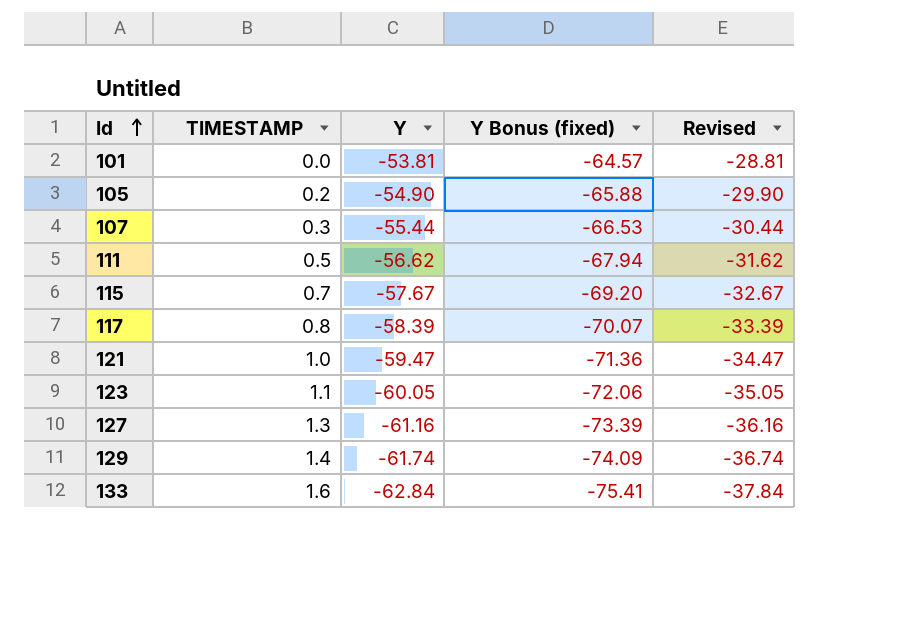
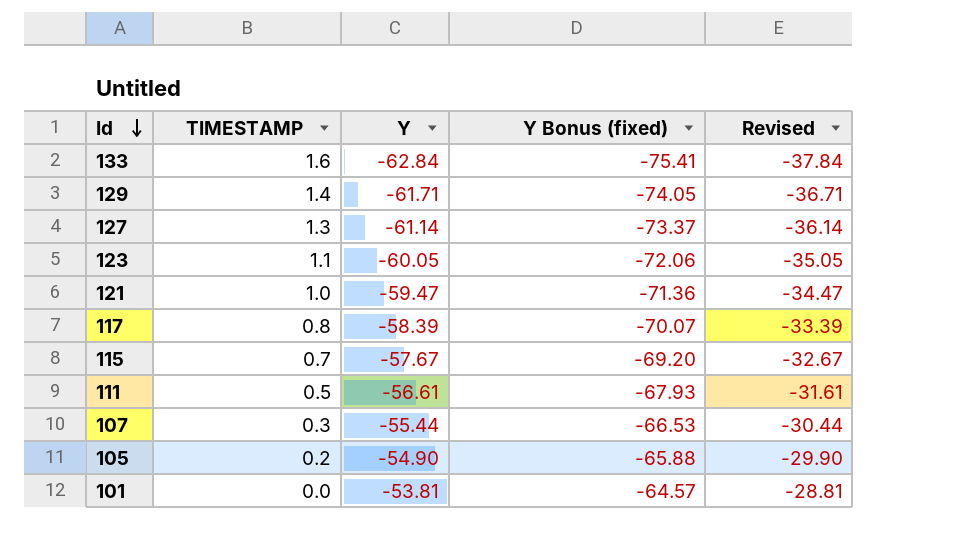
row order: Id ascending -> Id descending
129 | Y: -61.74 -> -61.71
129 | Y Bonus (fixed): -74.09 -> -74.05
129 | Revised: -36.74 -> -36.71
127 | Y: -61.16 -> -61.14
127 | Y Bonus (fixed): -73.39 -> -73.37
127 | Revised: -36.16 -> -36.14
111 | Y: -56.62 -> -56.61
111 | Y Bonus (fixed): -67.94 -> -67.93
111 | Revised: -31.62 -> -31.61

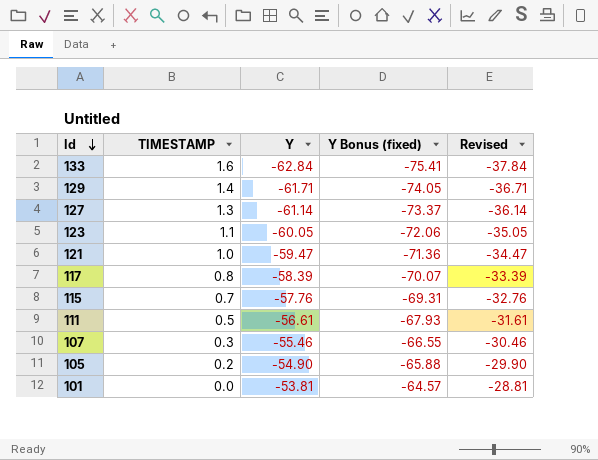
115 | Y: -57.67 -> -57.76
115 | Y Bonus (fixed): -69.20 -> -69.31
115 | Revised: -32.67 -> -32.76
107 | Y: -55.44 -> -55.46
107 | Y Bonus (fixed): -66.53 -> -66.55
107 | Revised: -30.44 -> -30.46

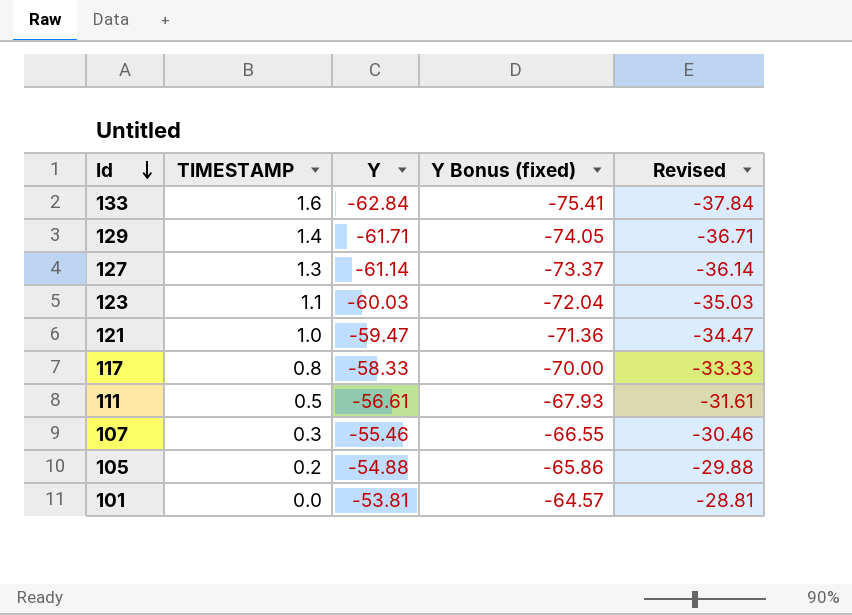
row 115: 0.7 | -57.76 | -69.31 | -32.76 -> none
123 | Y: -60.05 -> -60.03
123 | Y Bonus (fixed): -72.06 -> -72.04
123 | Revised: -35.05 -> -35.03
117 | Y: -58.39 -> -58.33
117 | Y Bonus (fixed): -70.07 -> -70.00
117 | Revised: -33.39 -> -33.33
105 | Y: -54.90 -> -54.88
105 | Y Bonus (fixed): -65.88 -> -65.86
105 | Revised: -29.90 -> -29.88

